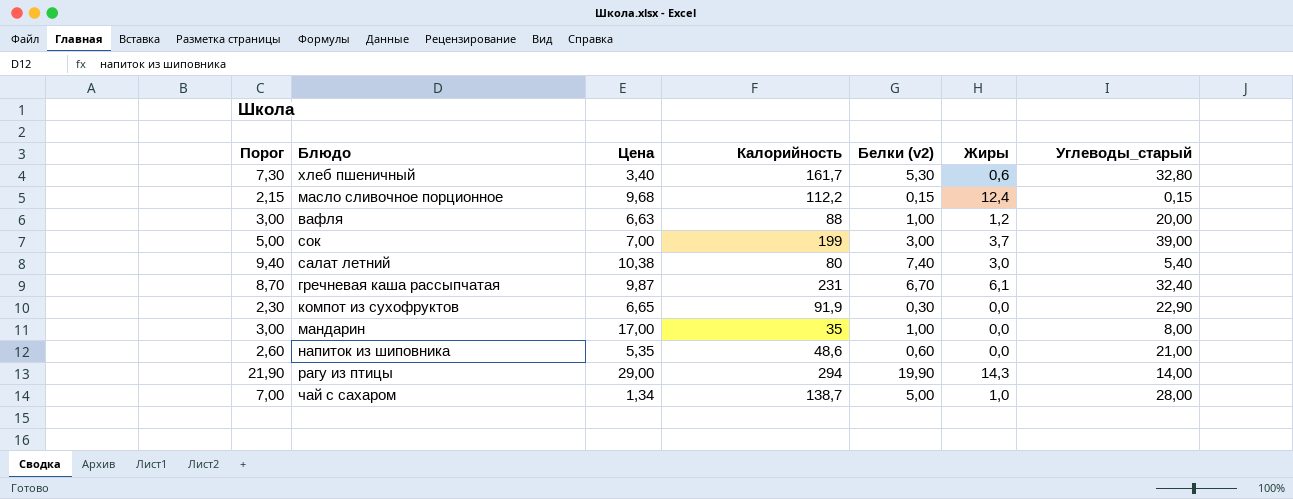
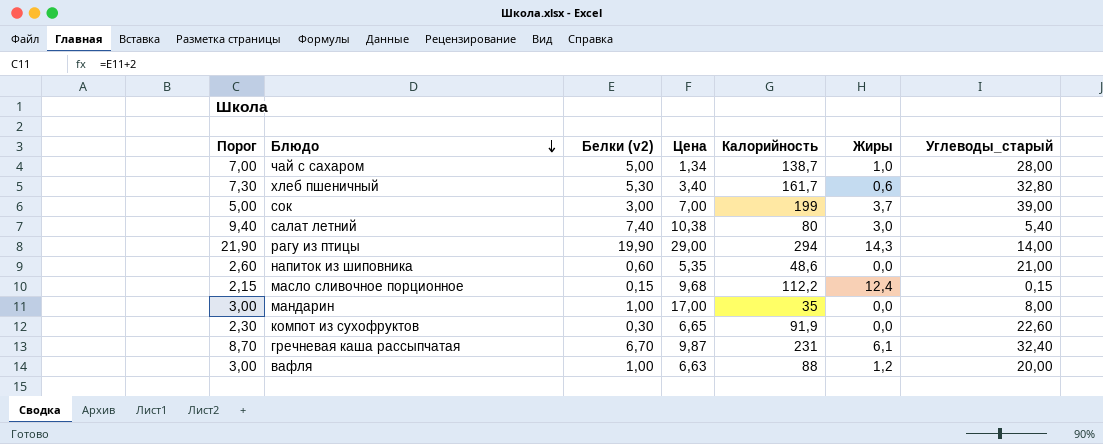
row order: none -> Блюдо descending
column Белки (v2) | position: 5 -> 3
компот из сухофруктов | Углеводы_старый: 22,90 -> 22,60

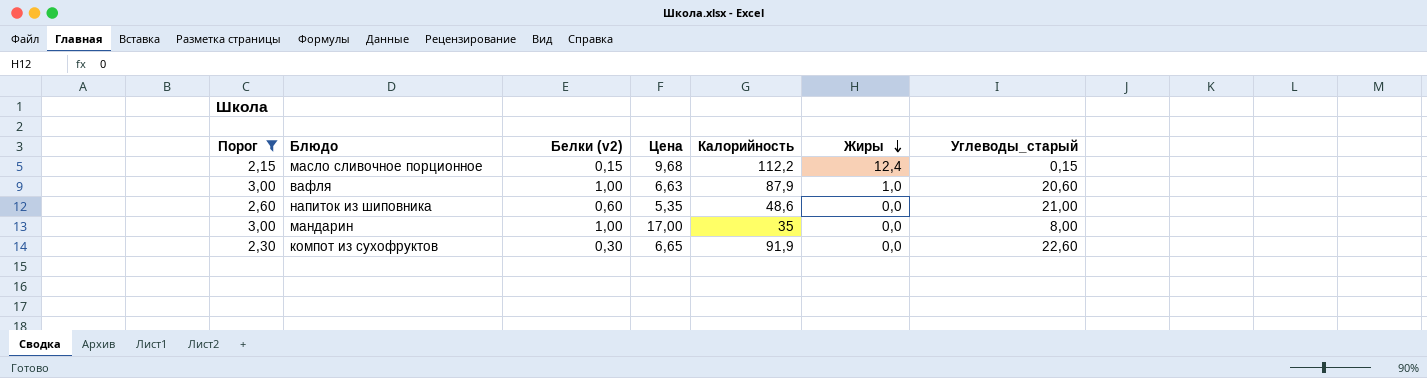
filter: none -> Порог <= 3,00
row order: Блюдо descending -> Жиры descending
вафля | Калорийность: 88 -> 87,9
вафля | Жиры: 1,2 -> 1,0
вафля | Углеводы_старый: 20,00 -> 20,60

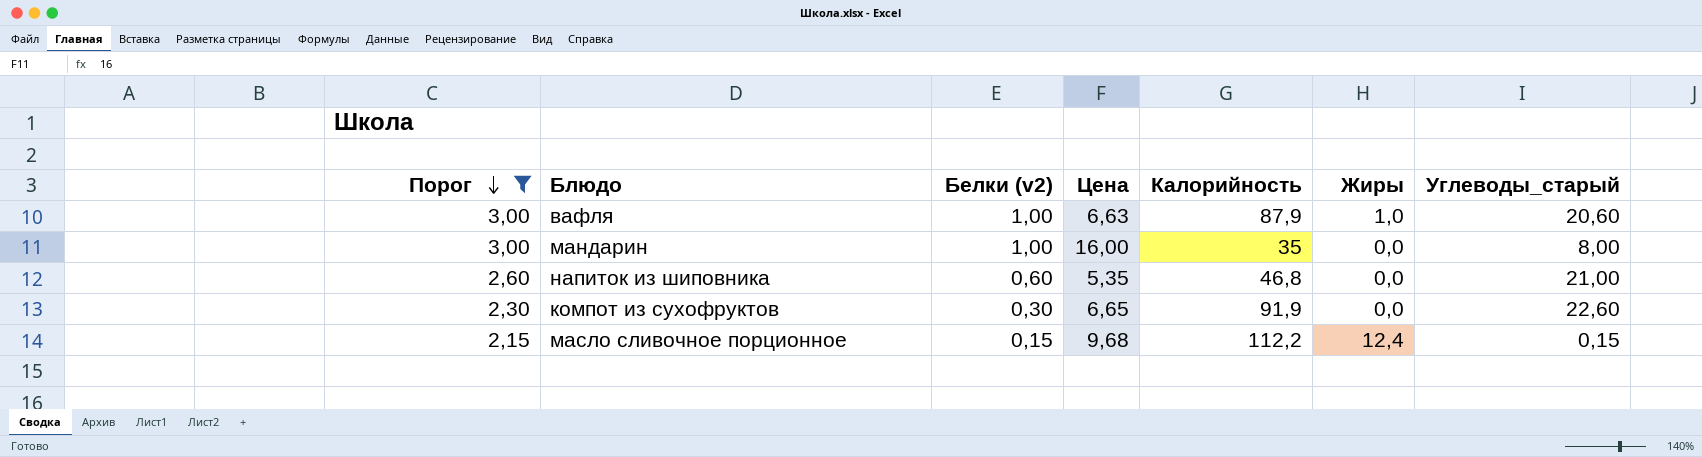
row order: Жиры descending -> Порог descending
мандарин | Цена: 17,00 -> 16,00
напиток из шиповника | Калорийность: 48,6 -> 46,8

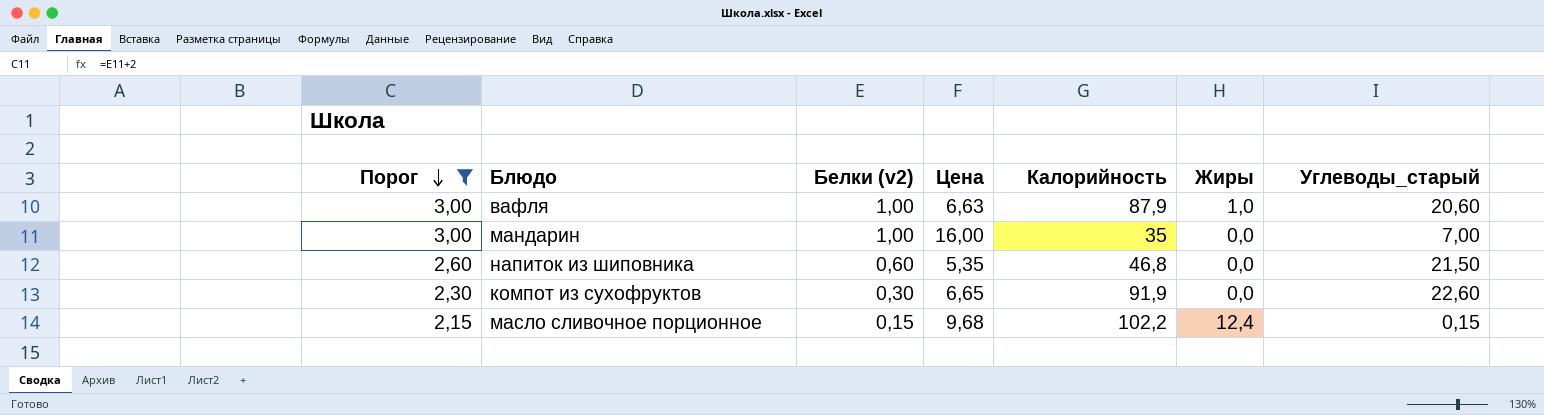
мандарин | Углеводы_старый: 8,00 -> 7,00
напиток из шиповника | Углеводы_старый: 21,00 -> 21,50
масло сливочное порционное | Калорийность: 112,2 -> 102,2

